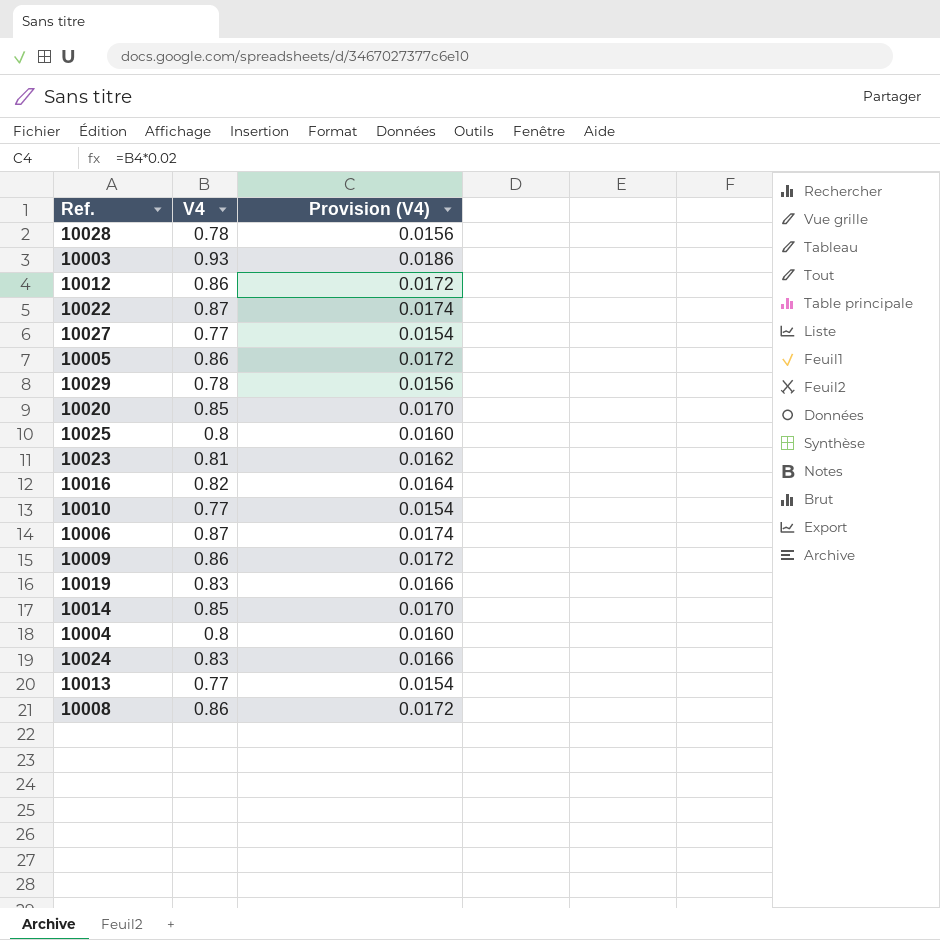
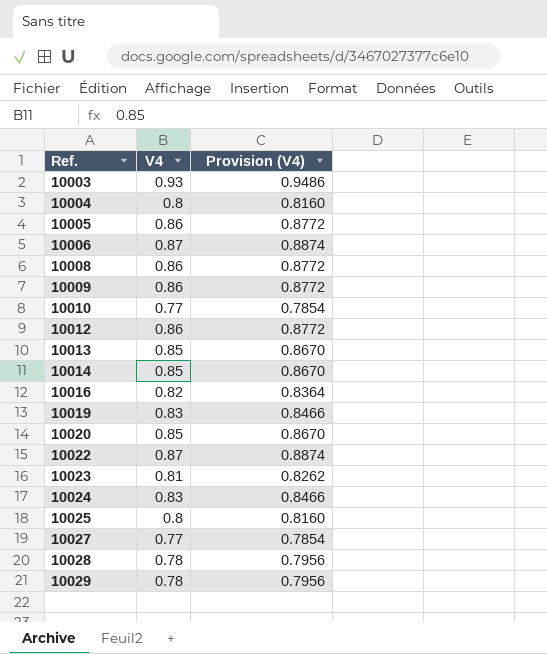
row order: none -> Ref. ascending
column Provision (V4) | formula: [V4] * 0.02 -> [V4] * 1.02
10013 | V4: 0.77 -> 0.85

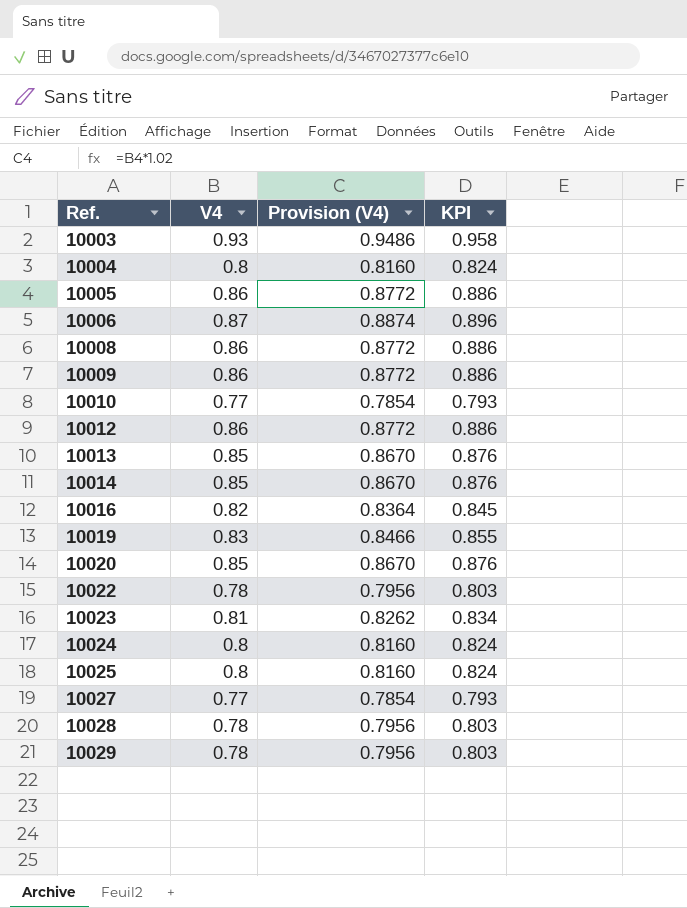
column KPI | formula: none -> [V4] * 1.03
10022 | V4: 0.87 -> 0.78
10022 | Provision (V4): 0.8874 -> 0.7956
10024 | V4: 0.83 -> 0.8
10024 | Provision (V4): 0.8466 -> 0.8160

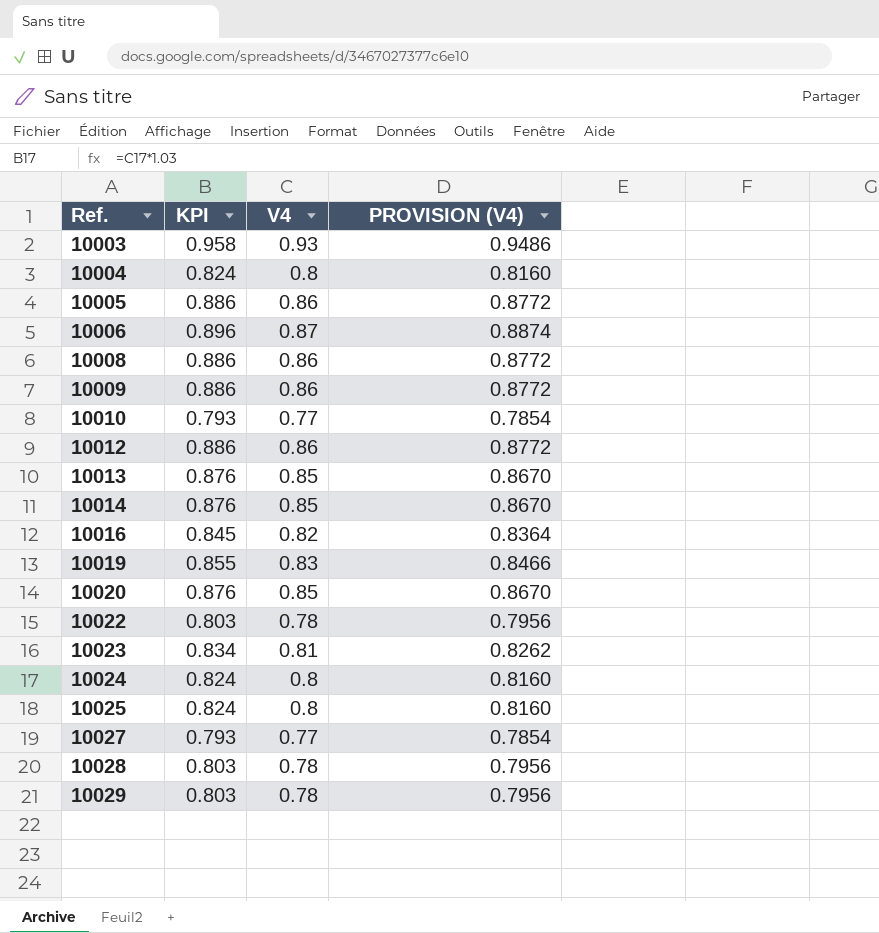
column KPI | position: 4 -> 2
column name: Provision (V4) -> PROVISION (V4)

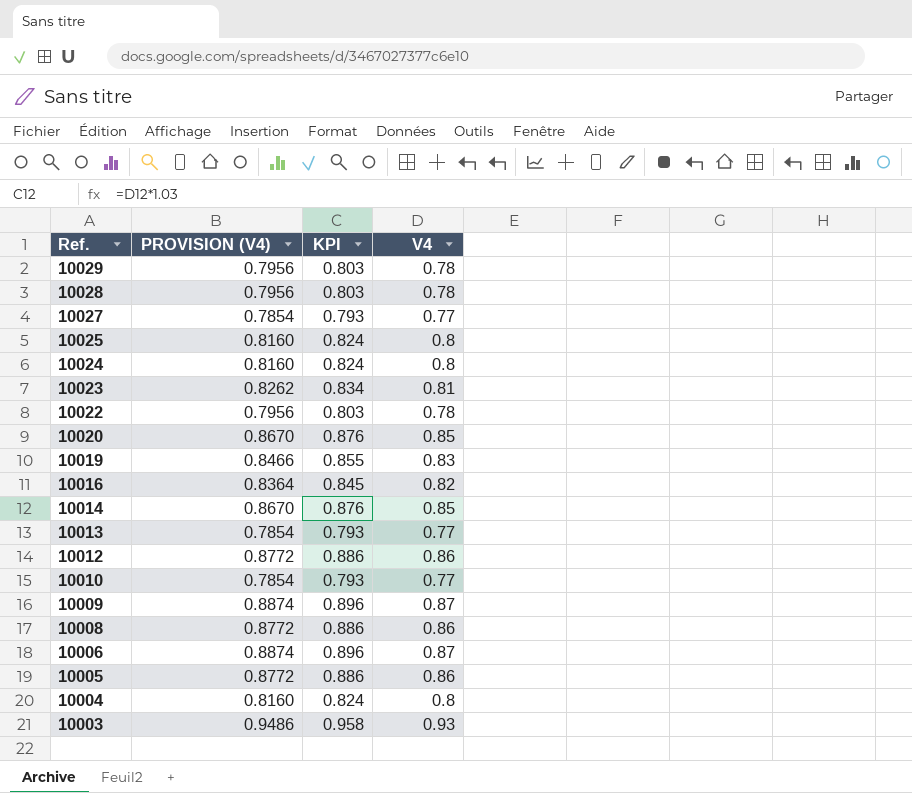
row order: Ref. ascending -> Ref. descending
column PROVISION (V4) | position: 4 -> 2
10013 | PROVISION (V4): 0.8670 -> 0.7854
10013 | KPI: 0.876 -> 0.793
10013 | V4: 0.85 -> 0.77
10009 | PROVISION (V4): 0.8772 -> 0.8874
10009 | KPI: 0.886 -> 0.896
10009 | V4: 0.86 -> 0.87

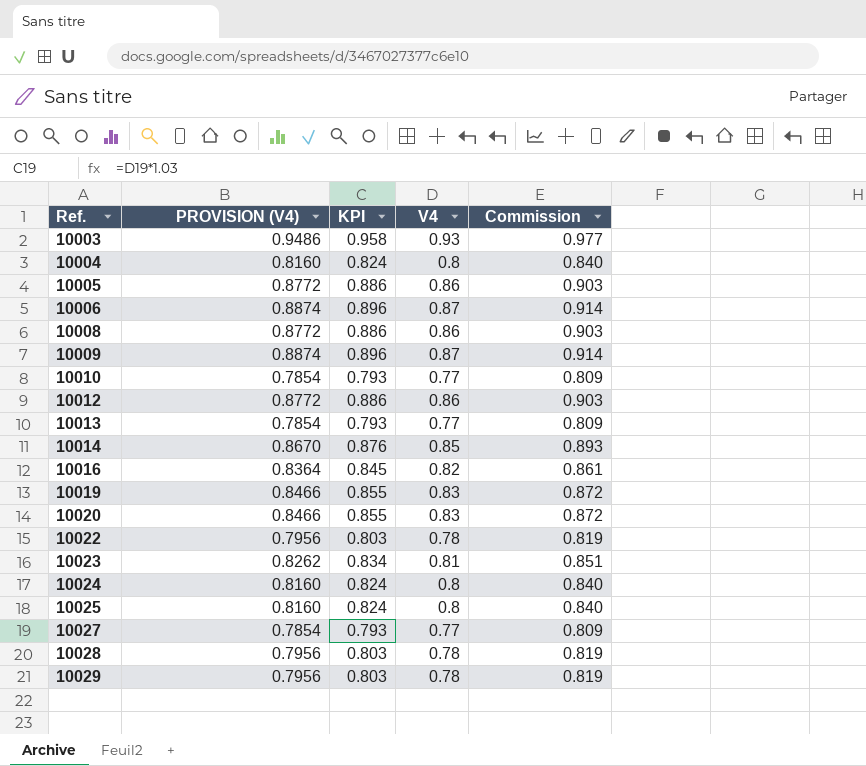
row order: Ref. descending -> Ref. ascending
column Commission | formula: none -> [V4] * 1.05
10020 | PROVISION (V4): 0.8670 -> 0.8466
10020 | KPI: 0.876 -> 0.855
10020 | V4: 0.85 -> 0.83

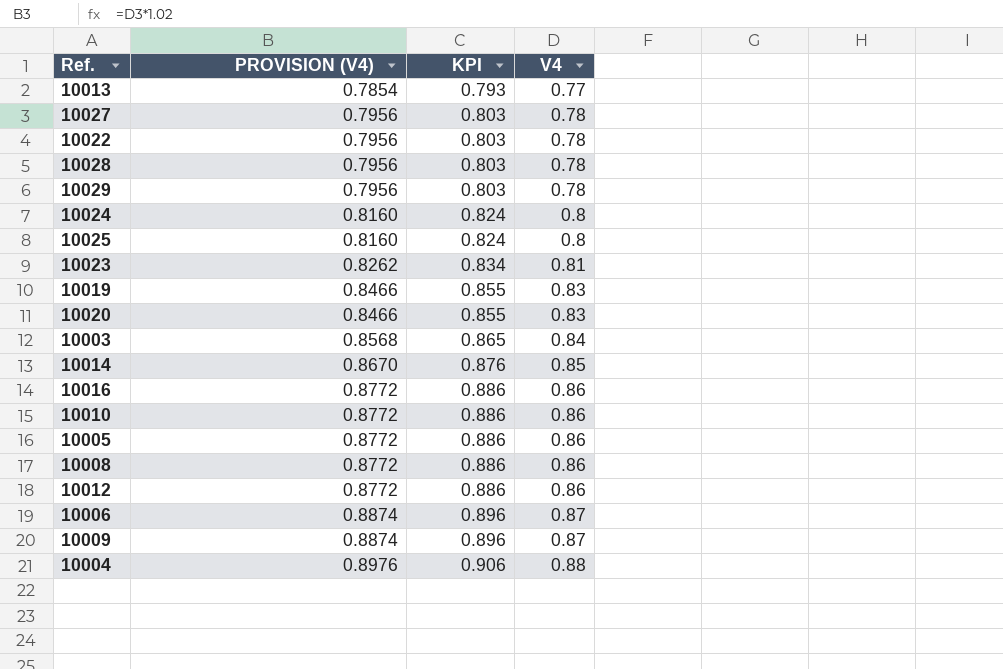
row order: Ref. ascending -> PROVISION (V4) ascending
column Commission | formula: [V4] * 1.05 -> none
10027 | PROVISION (V4): 0.7854 -> 0.7956
10027 | KPI: 0.793 -> 0.803
10027 | V4: 0.77 -> 0.78
10003 | PROVISION (V4): 0.9486 -> 0.8568
10003 | KPI: 0.958 -> 0.865
10003 | V4: 0.93 -> 0.84
10016 | PROVISION (V4): 0.8364 -> 0.8772
10016 | KPI: 0.845 -> 0.886
10016 | V4: 0.82 -> 0.86
10010 | PROVISION (V4): 0.7854 -> 0.8772
10010 | KPI: 0.793 -> 0.886
10010 | V4: 0.77 -> 0.86
10004 | PROVISION (V4): 0.8160 -> 0.8976
10004 | KPI: 0.824 -> 0.906
10004 | V4: 0.8 -> 0.88

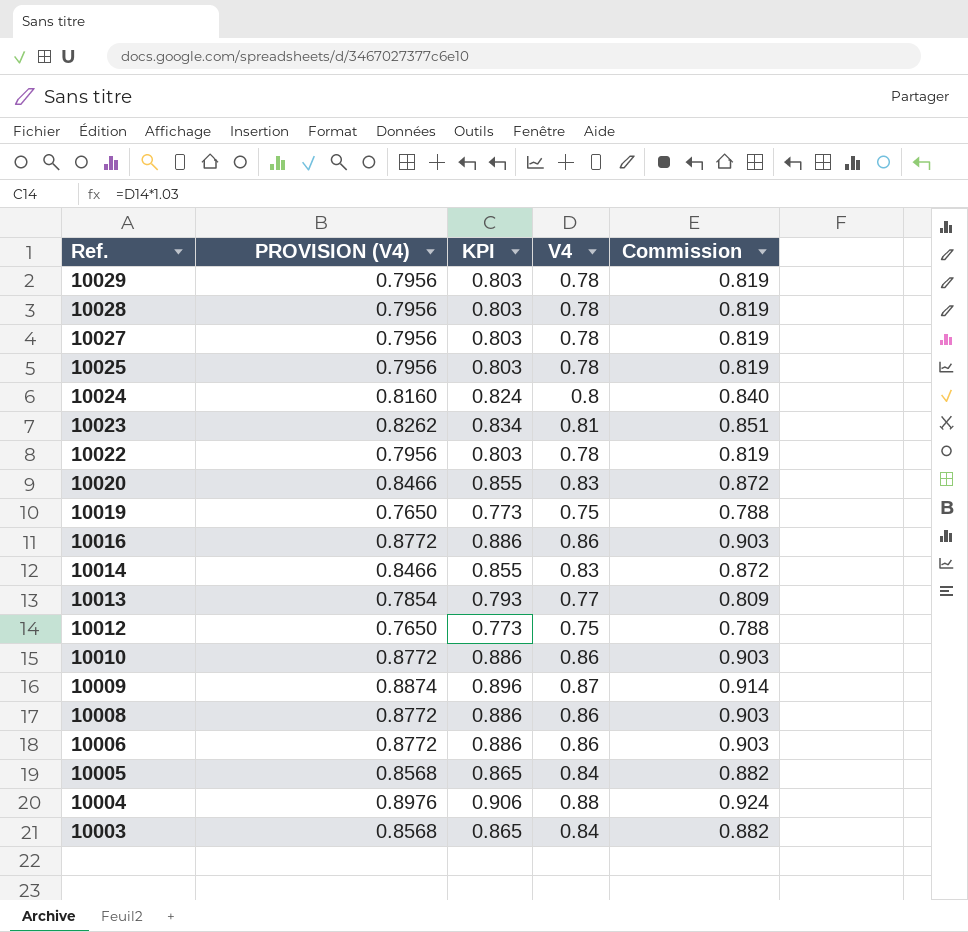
row order: PROVISION (V4) ascending -> Ref. descending
column Commission | formula: none -> [V4] * 1.05
10025 | PROVISION (V4): 0.8160 -> 0.7956
10025 | KPI: 0.824 -> 0.803
10025 | V4: 0.8 -> 0.78
10019 | PROVISION (V4): 0.8466 -> 0.7650
10019 | KPI: 0.855 -> 0.773
10019 | V4: 0.83 -> 0.75
10014 | PROVISION (V4): 0.8670 -> 0.8466
10014 | KPI: 0.876 -> 0.855
10014 | V4: 0.85 -> 0.83
10012 | PROVISION (V4): 0.8772 -> 0.7650
10012 | KPI: 0.886 -> 0.773
10012 | V4: 0.86 -> 0.75
10006 | PROVISION (V4): 0.8874 -> 0.8772
10006 | KPI: 0.896 -> 0.886
10006 | V4: 0.87 -> 0.86
10005 | PROVISION (V4): 0.8772 -> 0.8568
10005 | KPI: 0.886 -> 0.865
10005 | V4: 0.86 -> 0.84

